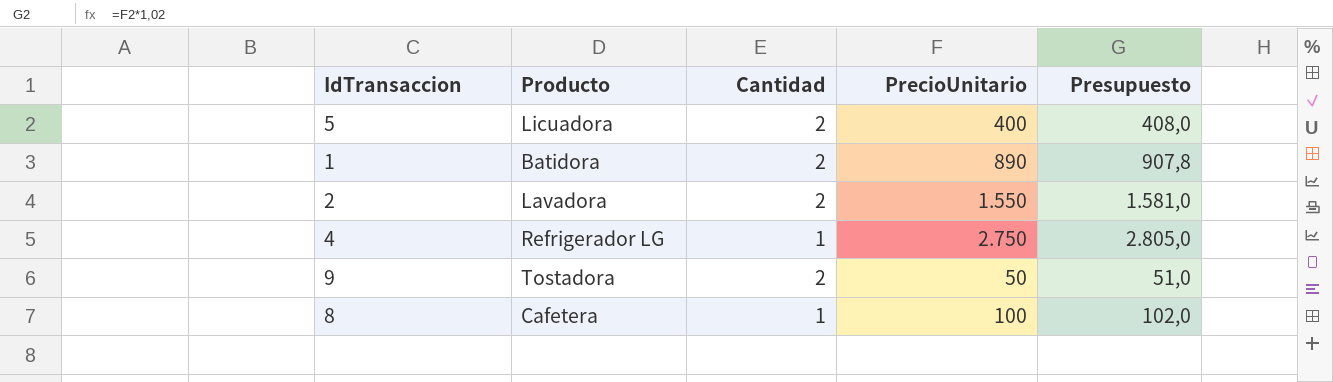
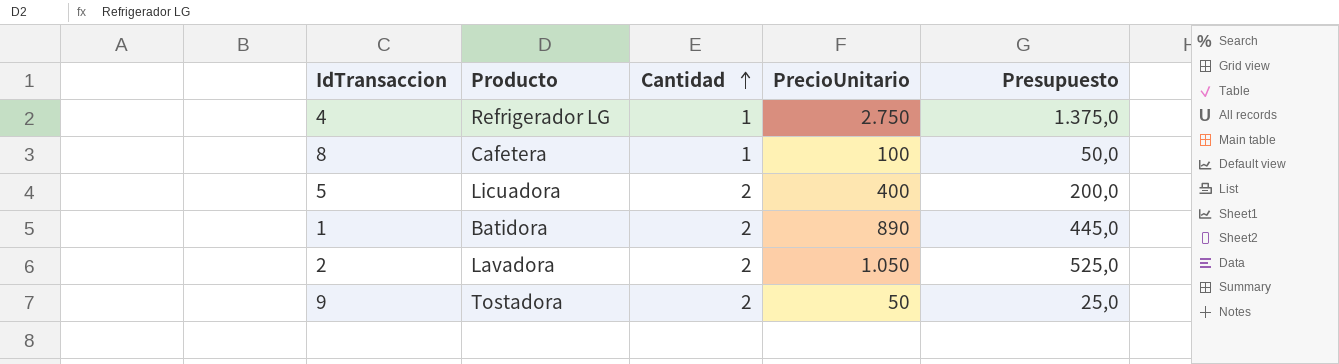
row order: none -> Cantidad ascending
column Presupuesto | formula: [PrecioUnitario] * 1,02 -> [PrecioUnitario] * 0,5
2 | PrecioUnitario: 1.550 -> 1.050

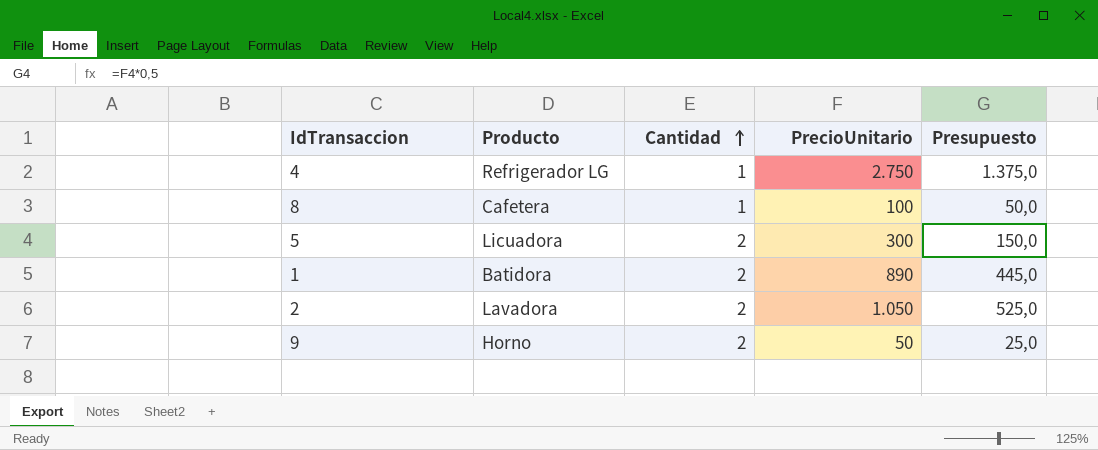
5 | PrecioUnitario: 400 -> 300
5 | Presupuesto: 200,0 -> 150,0
9 | Producto: Tostadora -> Horno

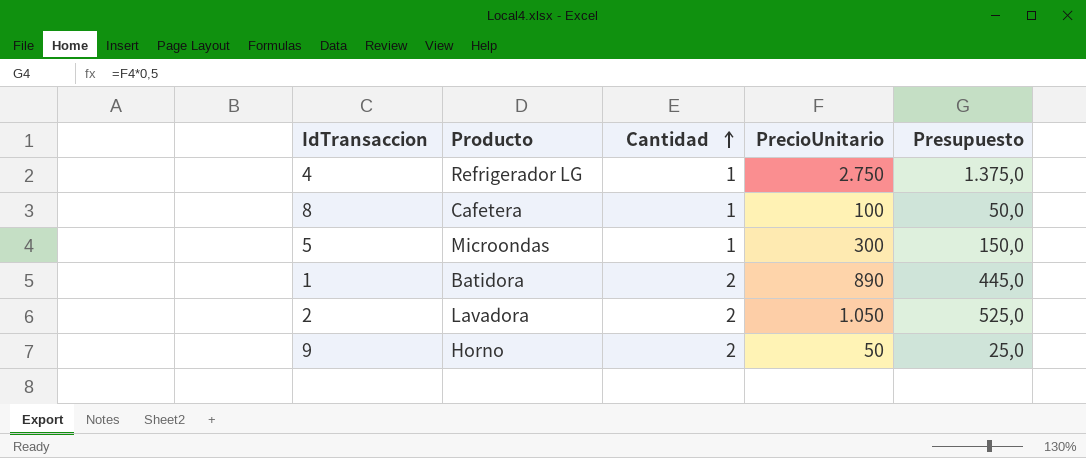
5 | Producto: Licuadora -> Microondas
5 | Cantidad: 2 -> 1

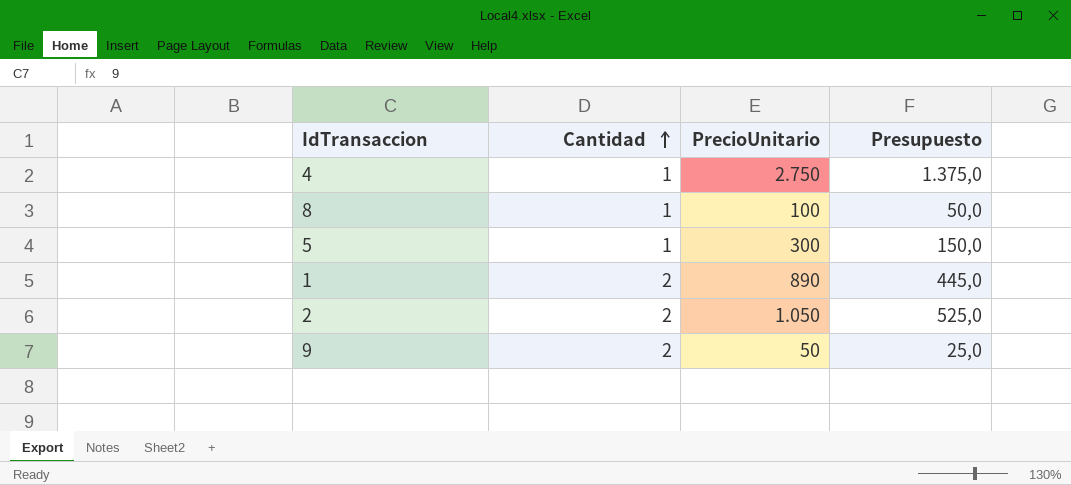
column Producto | position: 2 -> none

